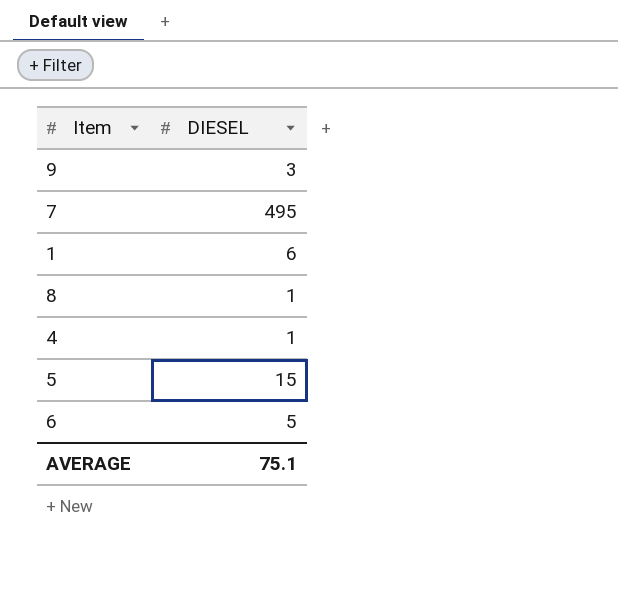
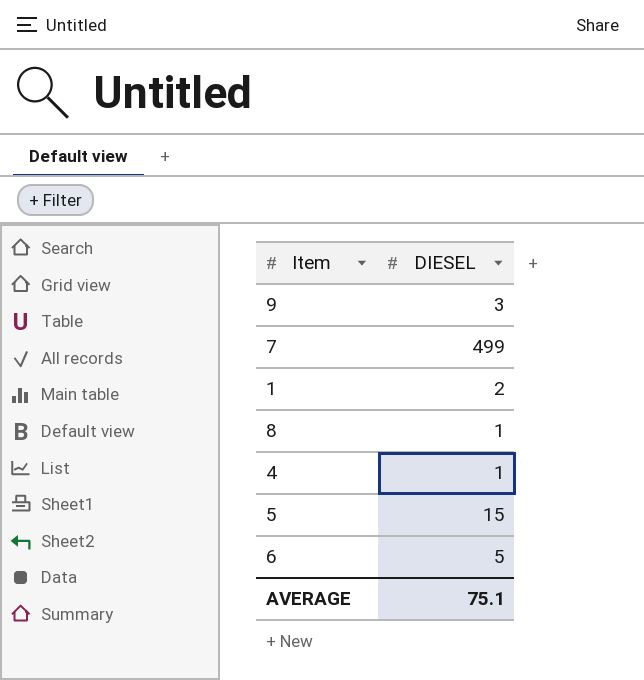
7 | DIESEL: 495 -> 499
1 | DIESEL: 6 -> 2

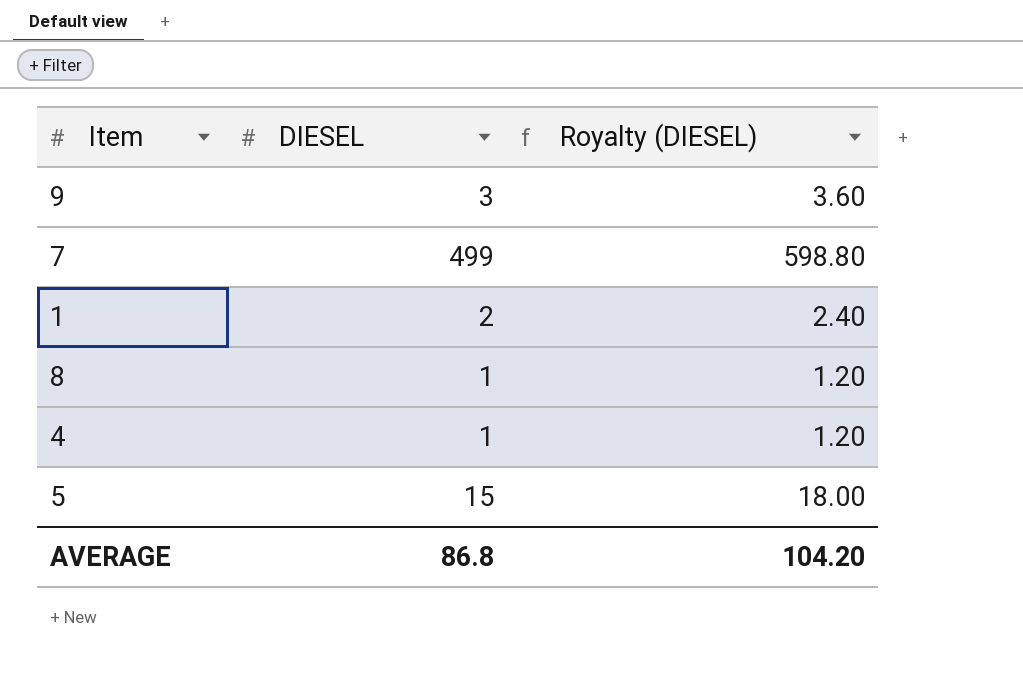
column Royalty (DIESEL) | formula: none -> [DIESEL] * 1.2
row 6: 5 -> none
AVERAGE | DIESEL: 75.1 -> 86.8

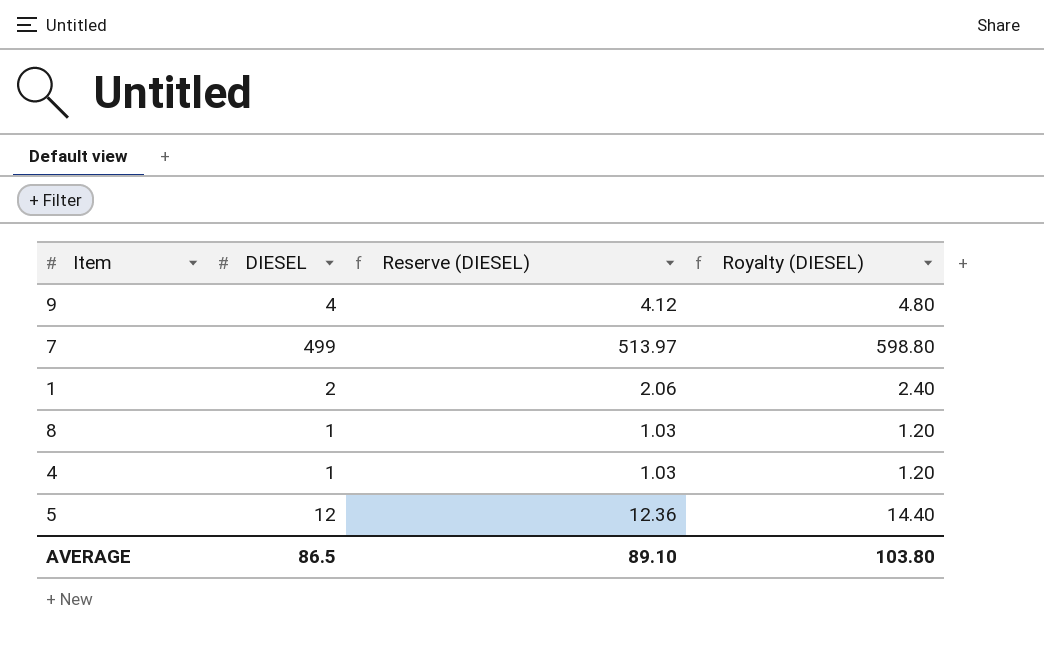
column Reserve (DIESEL) | formula: none -> [DIESEL] * 1.03
9 | DIESEL: 3 -> 4
9 | Royalty (DIESEL): 3.60 -> 4.80
5 | DIESEL: 15 -> 12
5 | Royalty (DIESEL): 18.00 -> 14.40
AVERAGE | DIESEL: 86.8 -> 86.5
AVERAGE | Royalty (DIESEL): 104.20 -> 103.80

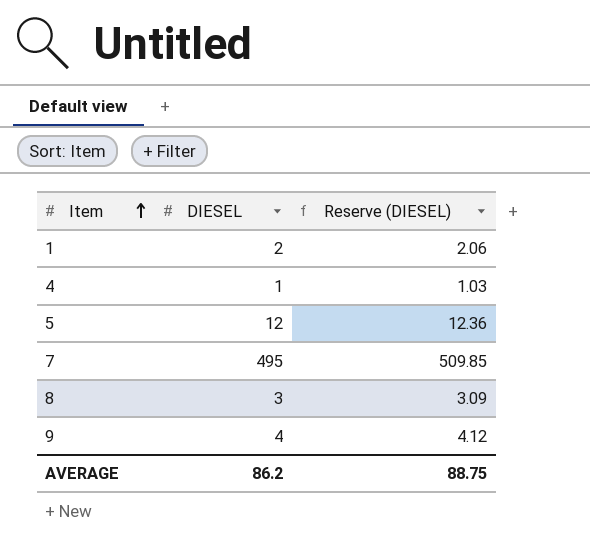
row order: none -> Item ascending
column Royalty (DIESEL) | formula: [DIESEL] * 1.2 -> none
7 | DIESEL: 499 -> 495
7 | Reserve (DIESEL): 513.97 -> 509.85
8 | DIESEL: 1 -> 3
8 | Reserve (DIESEL): 1.03 -> 3.09
AVERAGE | DIESEL: 86.5 -> 86.2
AVERAGE | Reserve (DIESEL): 89.10 -> 88.75

